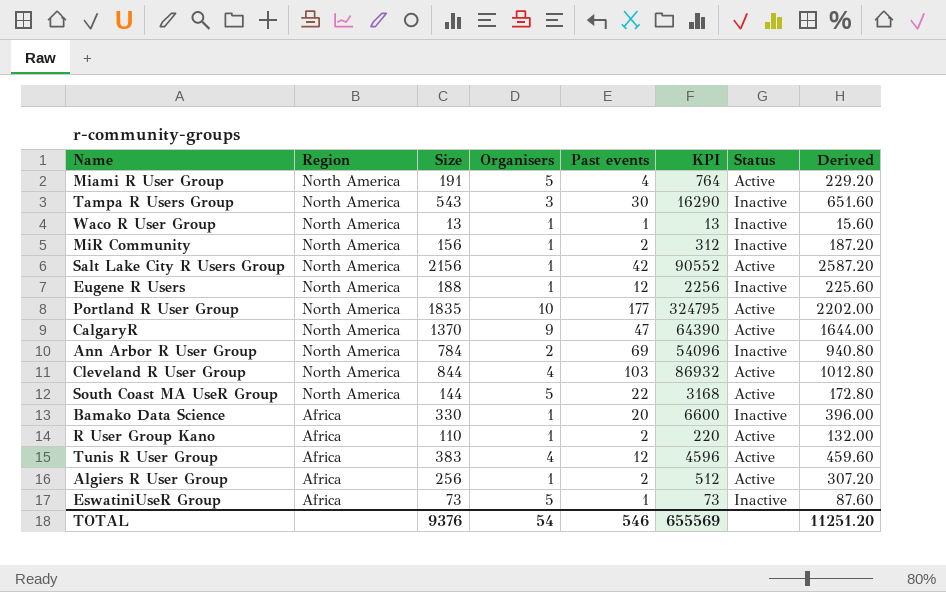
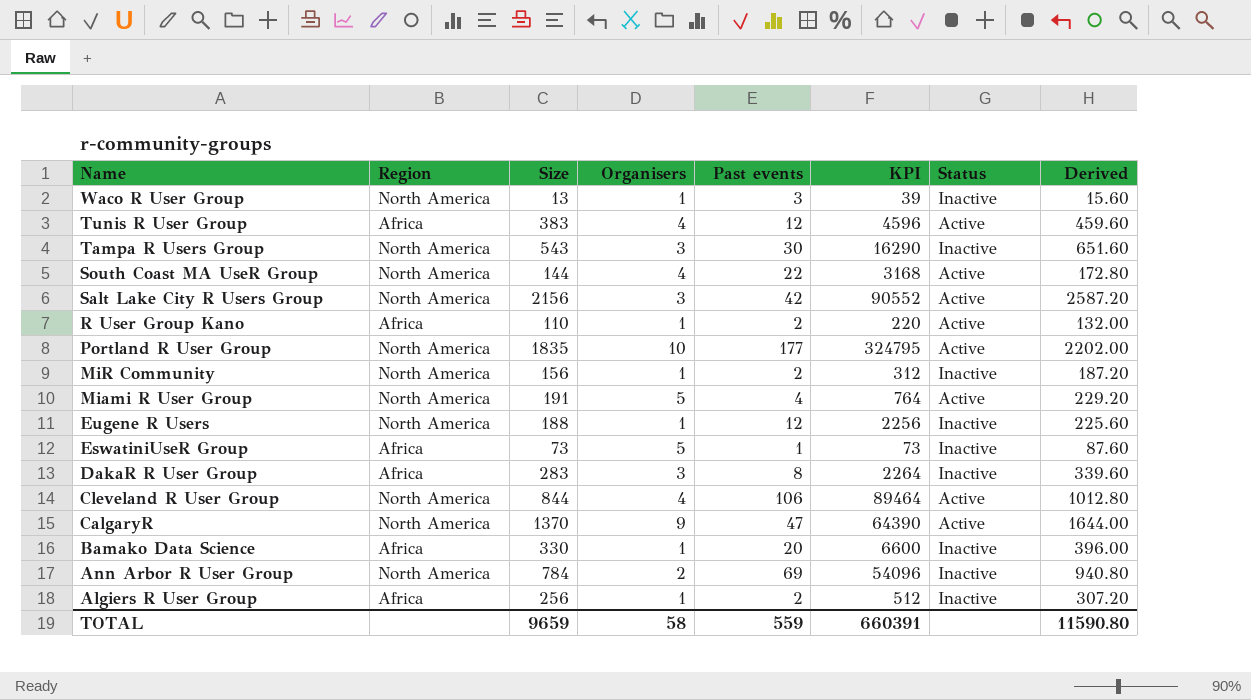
row order: Region descending -> Name descending
Waco R User Group | Past events: 1 -> 3
Waco R User Group | KPI: 13 -> 39
South Coast MA UseR Group | Organisers: 5 -> 4
Salt Lake City R Users Group | Organisers: 1 -> 3
row DakaR R User Group: none -> Africa | 283 | 3 | 8 | 2264 | Inactive | 339.60
Cleveland R User Group | Past events: 103 -> 106
Cleveland R User Group | KPI: 86932 -> 89464
Algiers R User Group | Status: Active -> Inactive
TOTAL | Size: 9376 -> 9659
TOTAL | Organisers: 54 -> 58
TOTAL | Past events: 546 -> 559
TOTAL | KPI: 655569 -> 660391
TOTAL | Derived: 11251.20 -> 11590.80

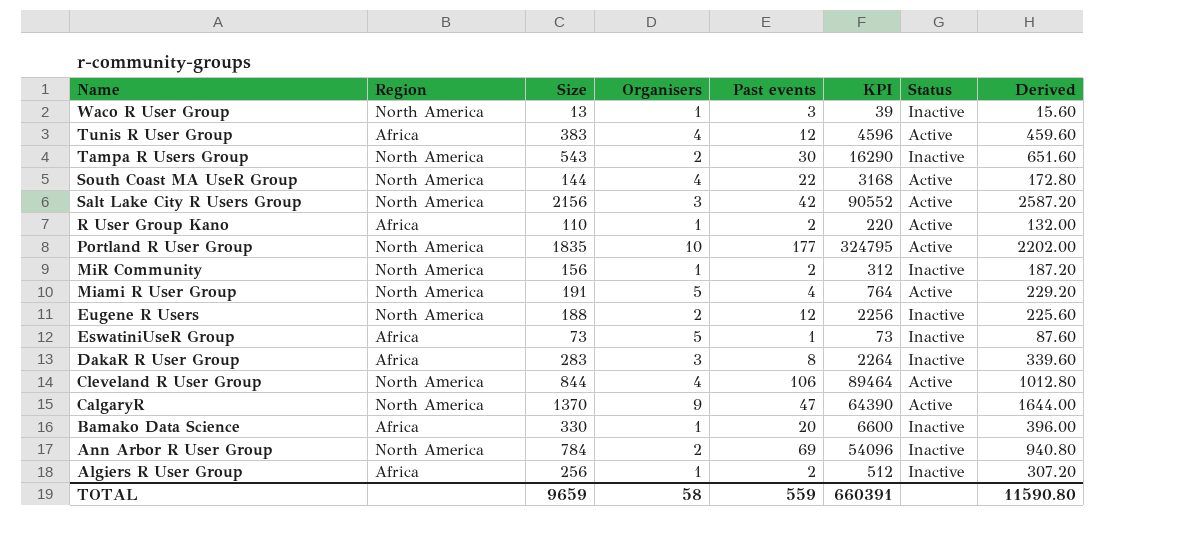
Tampa R Users Group | Organisers: 3 -> 2
Eugene R Users | Organisers: 1 -> 2

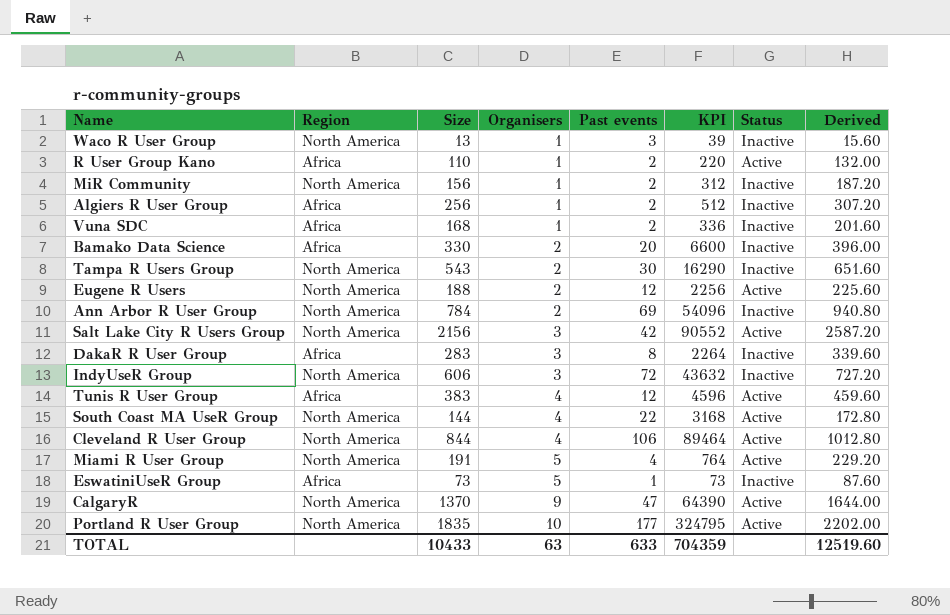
row order: Name descending -> Organisers ascending
row Vuna SDC: none -> Africa | 168 | 1 | 2 | 336 | Inactive | 201.60
Bamako Data Science | Organisers: 1 -> 2
Eugene R Users | Status: Inactive -> Active
row IndyUseR Group: none -> North America | 606 | 3 | 72 | 43632 | Inactive | 727.20
TOTAL | Size: 9659 -> 10433
TOTAL | Organisers: 58 -> 63
TOTAL | Past events: 559 -> 633
TOTAL | KPI: 660391 -> 704359
TOTAL | Derived: 11590.80 -> 12519.60

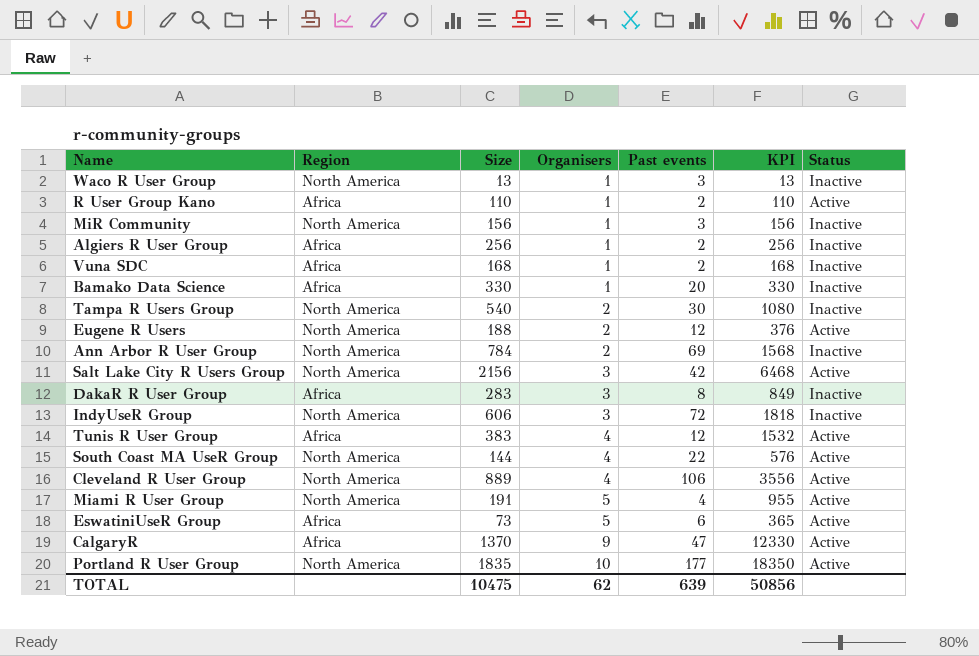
column Derived | formula: [Size] * 1.2 -> none
column KPI | formula: [Size] * [Past events] -> [Size] * [Organisers]
MiR Community | Past events: 2 -> 3
Bamako Data Science | Organisers: 2 -> 1
Tampa R Users Group | Size: 543 -> 540
Cleveland R User Group | Size: 844 -> 889
EswatiniUseR Group | Past events: 1 -> 6
EswatiniUseR Group | Status: Inactive -> Active
CalgaryR | Region: North America -> Africa
TOTAL | Size: 10433 -> 10475
TOTAL | Organisers: 63 -> 62
TOTAL | Past events: 633 -> 639
TOTAL | KPI: 704359 -> 50856

